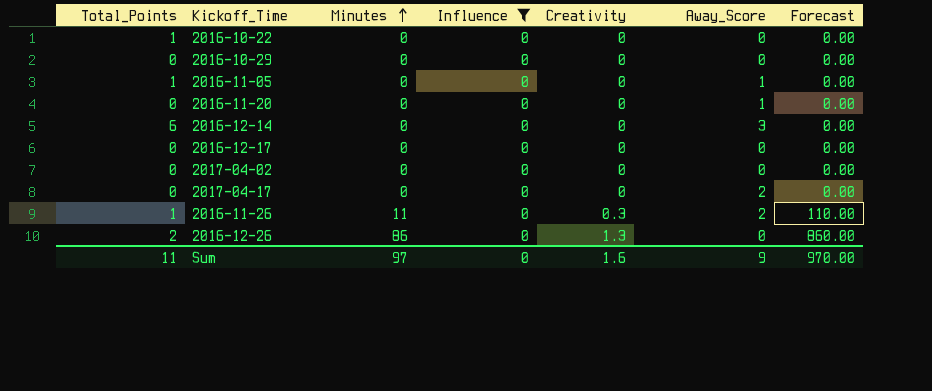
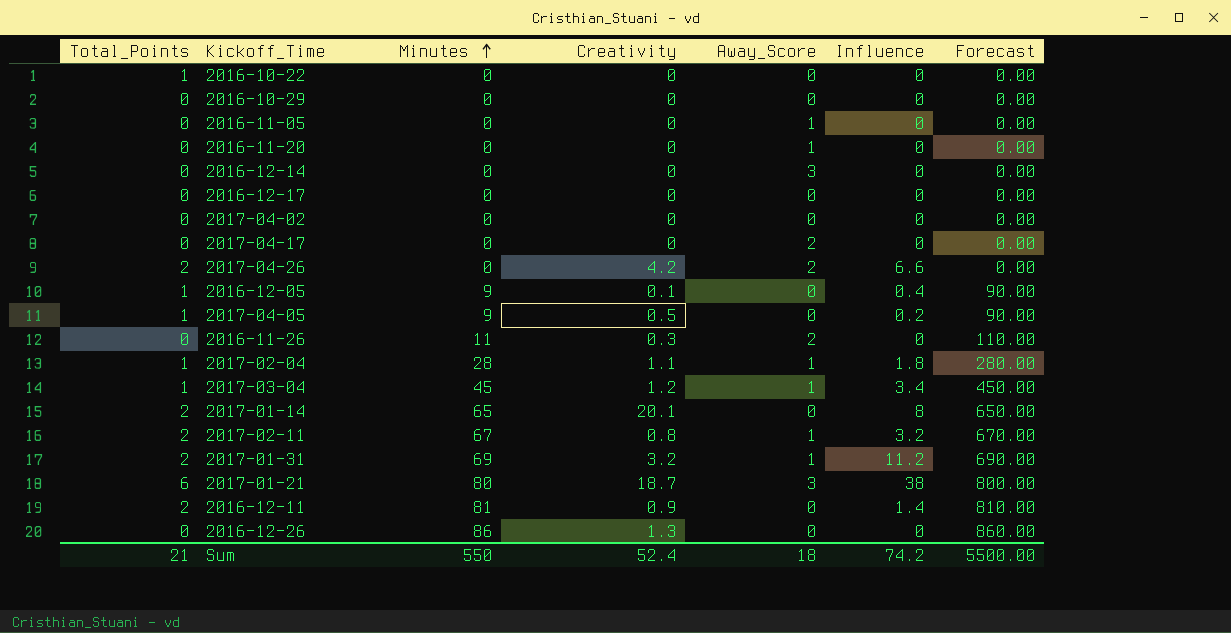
filter: Influence = 0 -> none
column Influence | position: 4 -> 6
2016-11-05 | Total_Points: 1 -> 0
2016-12-14 | Total_Points: 6 -> 0
2016-11-26 | Total_Points: 1 -> 0
2016-12-26 | Total_Points: 2 -> 0
Sum | Total_Points: 11 -> 21
Sum | Minutes: 97 -> 550
Sum | Creativity: 1.6 -> 52.4
Sum | Away_Score: 9 -> 18
Sum | Influence: 0 -> 74.2
Sum | Forecast: 970.00 -> 5500.00

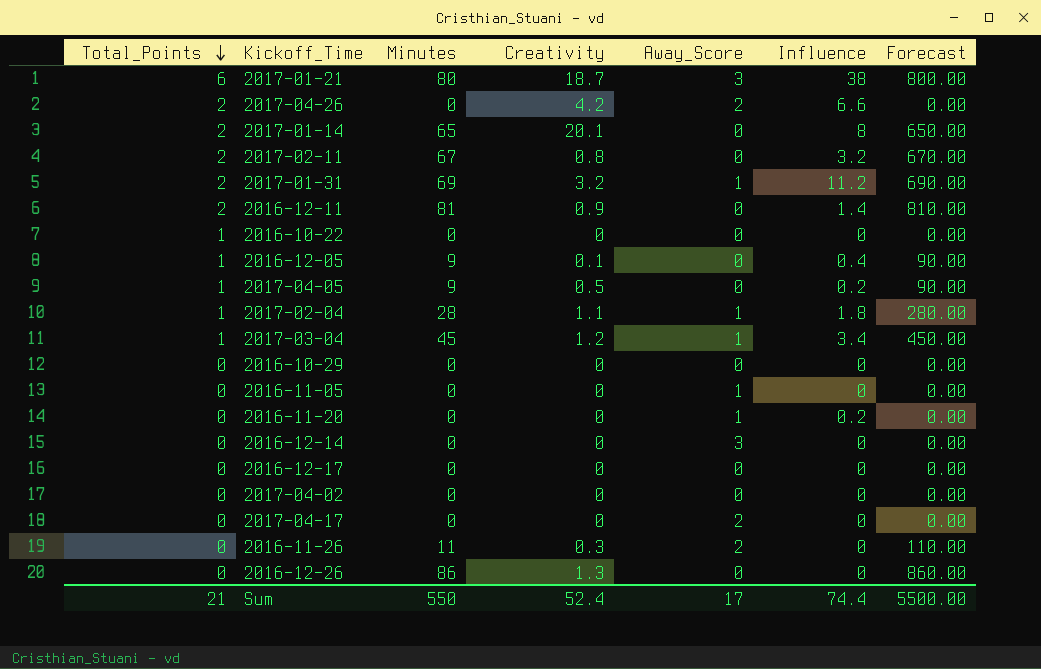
row order: Minutes ascending -> Total_Points descending
2017-02-11 | Away_Score: 1 -> 0
2016-11-20 | Influence: 0 -> 0.2
Sum | Away_Score: 18 -> 17
Sum | Influence: 74.2 -> 74.4

